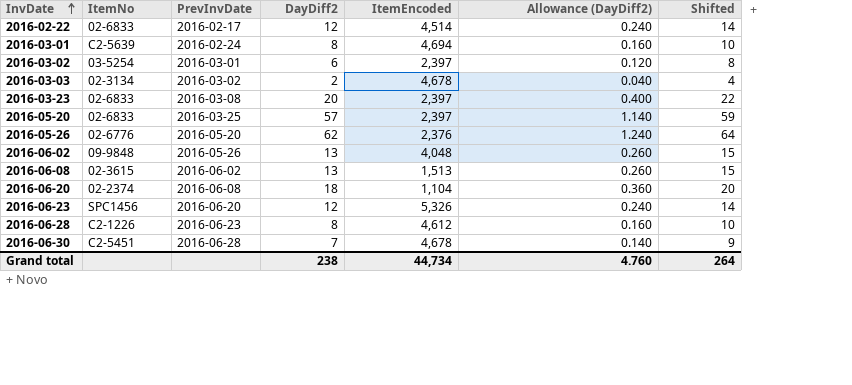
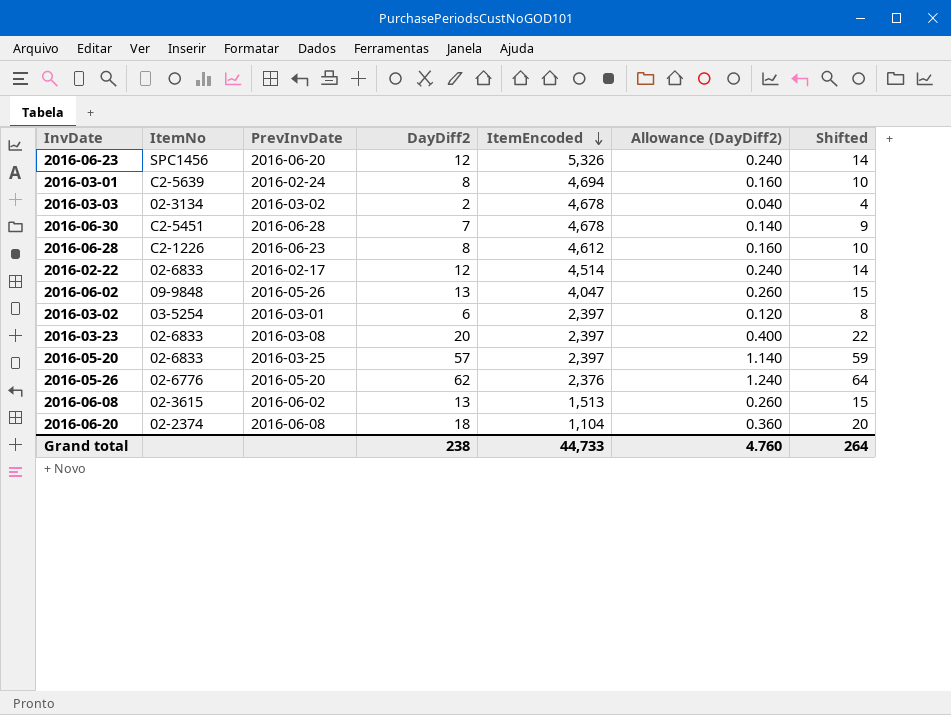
row order: InvDate ascending -> ItemEncoded descending
2016-06-02 | ItemEncoded: 4,048 -> 4,047
Grand total | ItemEncoded: 44,734 -> 44,733

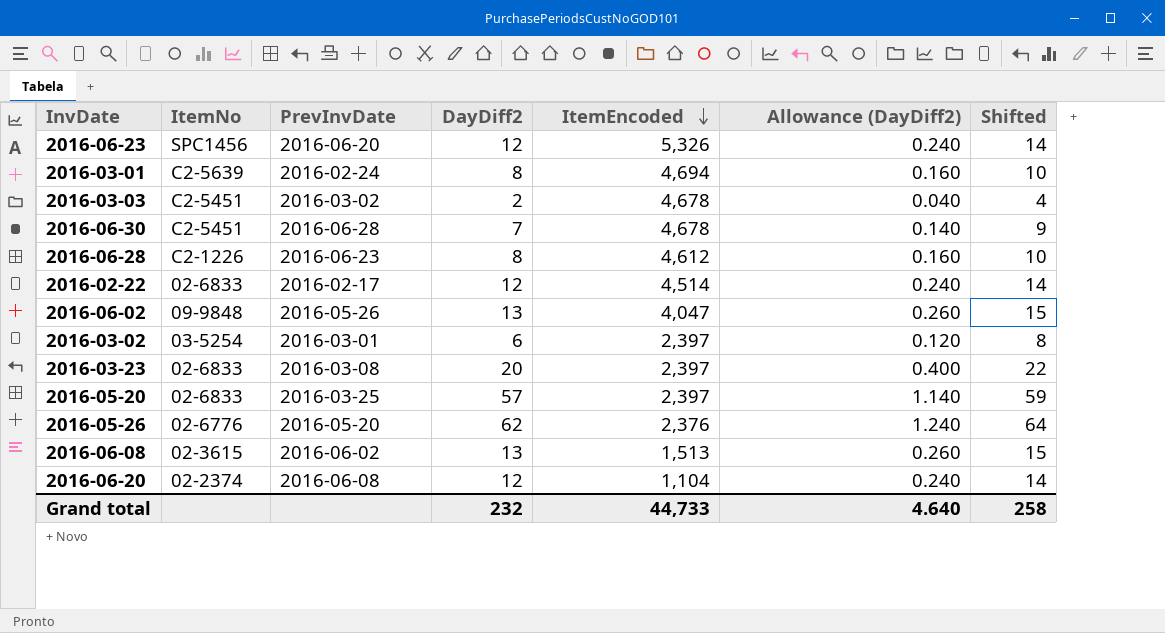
2016-03-03 | ItemNo: 02-3134 -> C2-5451
2016-06-20 | DayDiff2: 18 -> 12
2016-06-20 | Allowance (DayDiff2): 0.360 -> 0.240
2016-06-20 | Shifted: 20 -> 14
Grand total | DayDiff2: 238 -> 232
Grand total | Allowance (DayDiff2): 4.760 -> 4.640
Grand total | Shifted: 264 -> 258

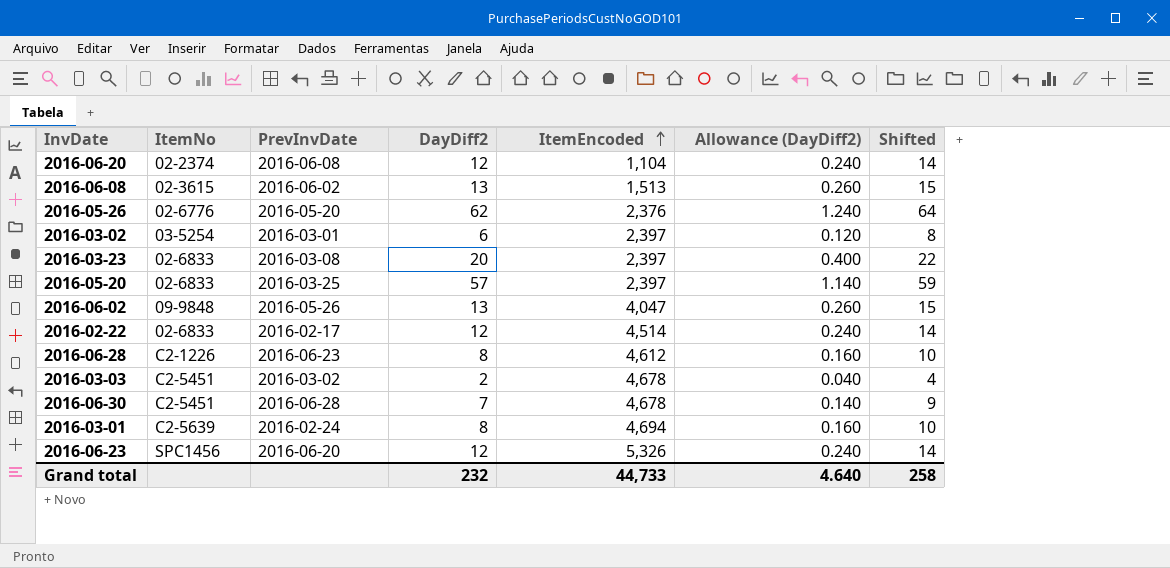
row order: ItemEncoded descending -> ItemEncoded ascending

